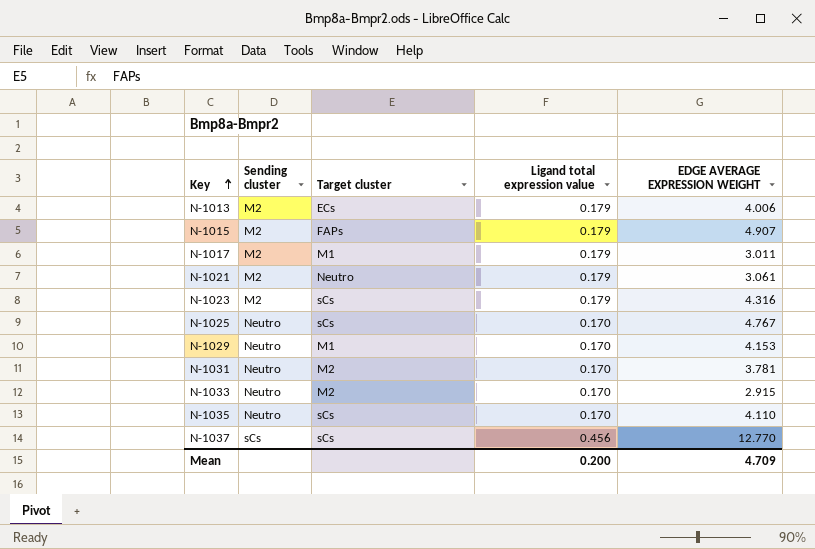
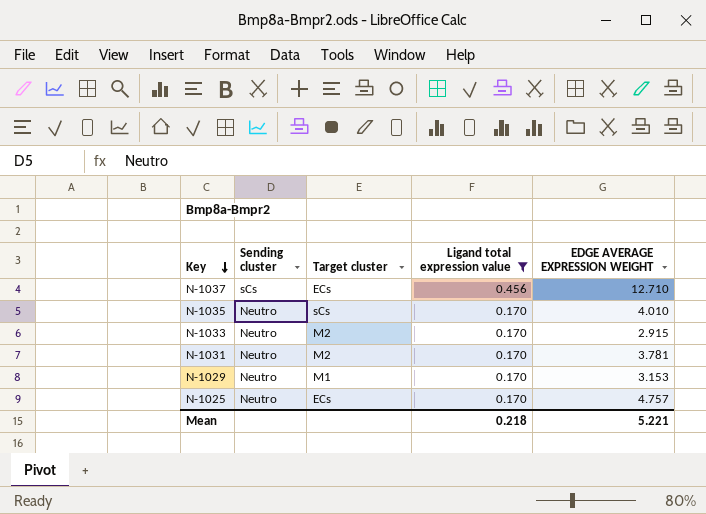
filter: none -> Ligand total expression value != 0.179
row order: Key ascending -> Key descending
N-1037 | Target cluster: sCs -> ECs
N-1037 | EDGE AVERAGE EXPRESSION WEIGHT: 12.770 -> 12.710
N-1035 | EDGE AVERAGE EXPRESSION WEIGHT: 4.110 -> 4.010
N-1029 | EDGE AVERAGE EXPRESSION WEIGHT: 4.153 -> 3.153
N-1025 | Target cluster: sCs -> ECs
N-1025 | EDGE AVERAGE EXPRESSION WEIGHT: 4.767 -> 4.757
Mean | Ligand total expression value: 0.200 -> 0.218
Mean | EDGE AVERAGE EXPRESSION WEIGHT: 4.709 -> 5.221

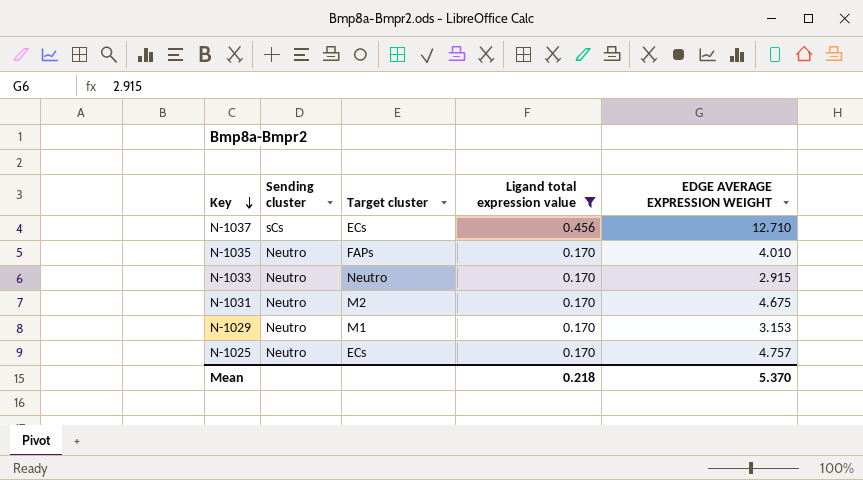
N-1035 | Target cluster: sCs -> FAPs
N-1033 | Target cluster: M2 -> Neutro
N-1031 | EDGE AVERAGE EXPRESSION WEIGHT: 3.781 -> 4.675
Mean | EDGE AVERAGE EXPRESSION WEIGHT: 5.221 -> 5.370

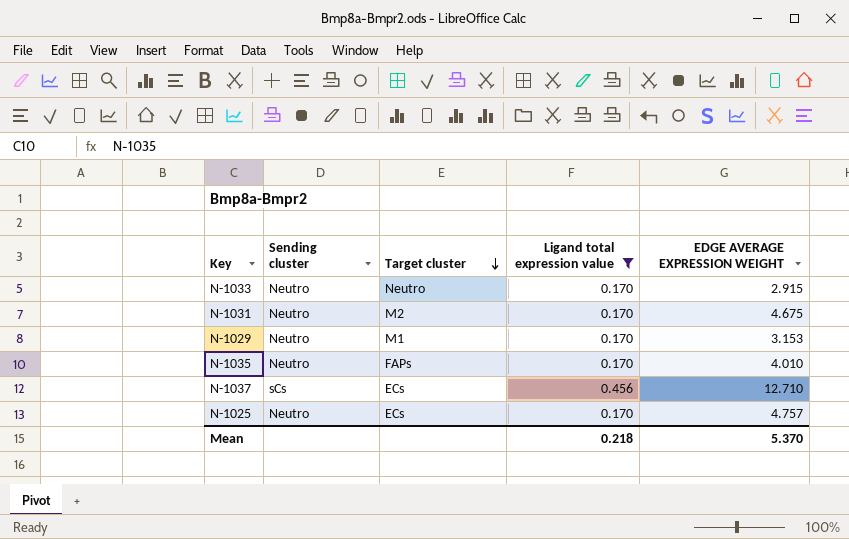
row order: Key descending -> Target cluster descending

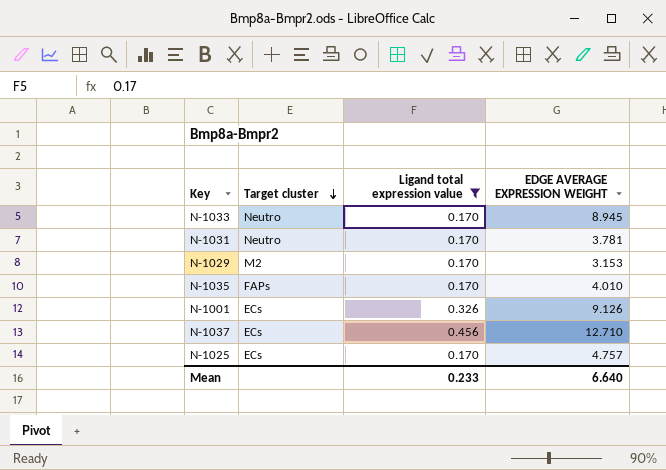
column Sending cluster | position: 2 -> none
N-1033 | EDGE AVERAGE EXPRESSION WEIGHT: 2.915 -> 8.945
N-1031 | Target cluster: M2 -> Neutro
N-1031 | EDGE AVERAGE EXPRESSION WEIGHT: 4.675 -> 3.781
N-1029 | Target cluster: M1 -> M2
row N-1001: none -> ECs | 0.326 | 9.126
Mean | Ligand total expression value: 0.218 -> 0.233
Mean | EDGE AVERAGE EXPRESSION WEIGHT: 5.370 -> 6.640

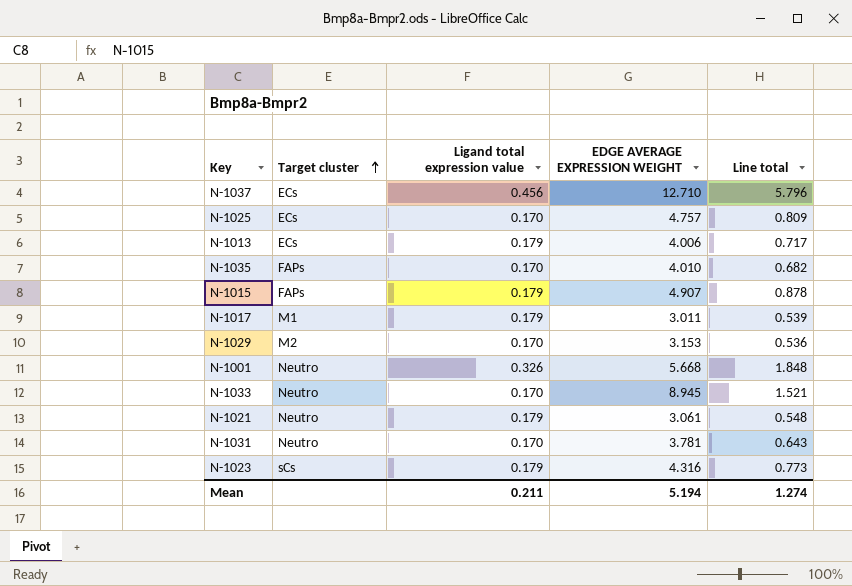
filter: Ligand total expression value != 0.179 -> none
row order: Target cluster descending -> Target cluster ascending
column Line total | formula: none -> [Ligand total expression value] * [EDGE AVERAGE EXPRESSION WEIGHT]
N-1001 | Target cluster: ECs -> Neutro
N-1001 | EDGE AVERAGE EXPRESSION WEIGHT: 9.126 -> 5.668
Mean | Ligand total expression value: 0.233 -> 0.211
Mean | EDGE AVERAGE EXPRESSION WEIGHT: 6.640 -> 5.194

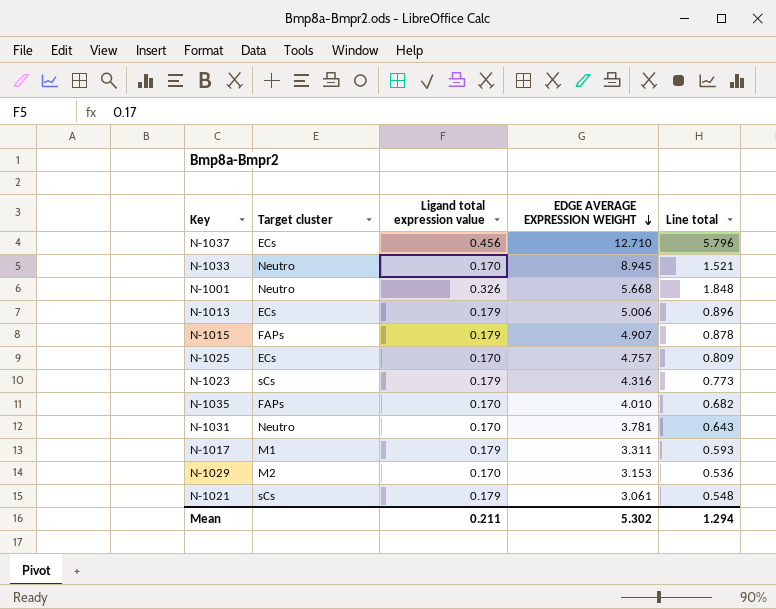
row order: Target cluster ascending -> EDGE AVERAGE EXPRESSION WEIGHT descending
N-1013 | EDGE AVERAGE EXPRESSION WEIGHT: 4.006 -> 5.006
N-1013 | Line total: 0.717 -> 0.896
N-1017 | EDGE AVERAGE EXPRESSION WEIGHT: 3.011 -> 3.311
N-1017 | Line total: 0.539 -> 0.593
N-1021 | Target cluster: Neutro -> sCs
Mean | EDGE AVERAGE EXPRESSION WEIGHT: 5.194 -> 5.302
Mean | Line total: 1.274 -> 1.294

